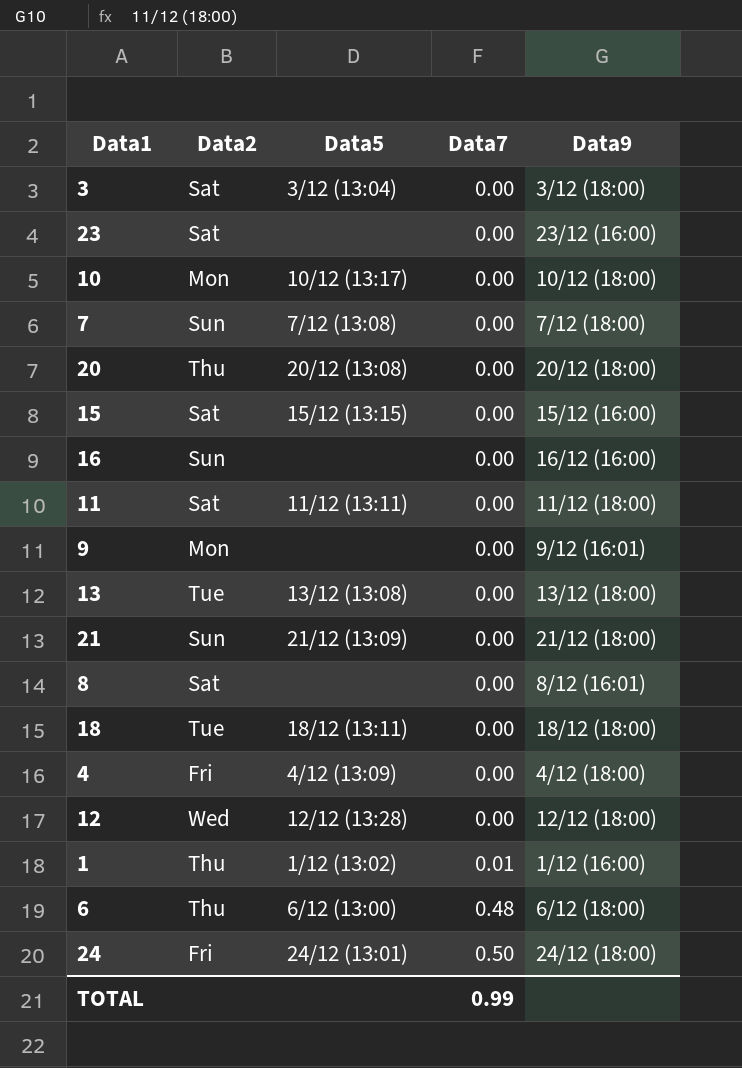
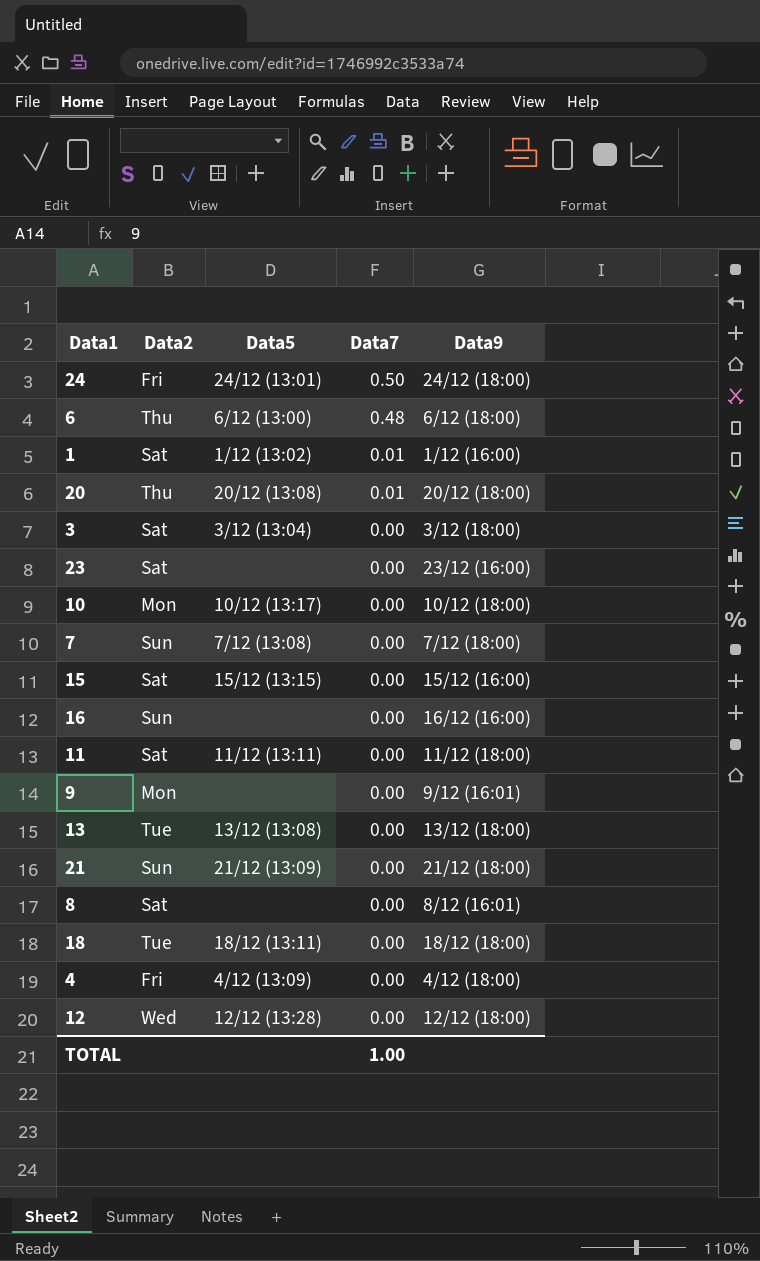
row order: Data7 ascending -> Data7 descending
1 | Data2: Thu -> Sat
20 | Data7: 0.00 -> 0.01
TOTAL | Data7: 0.99 -> 1.00

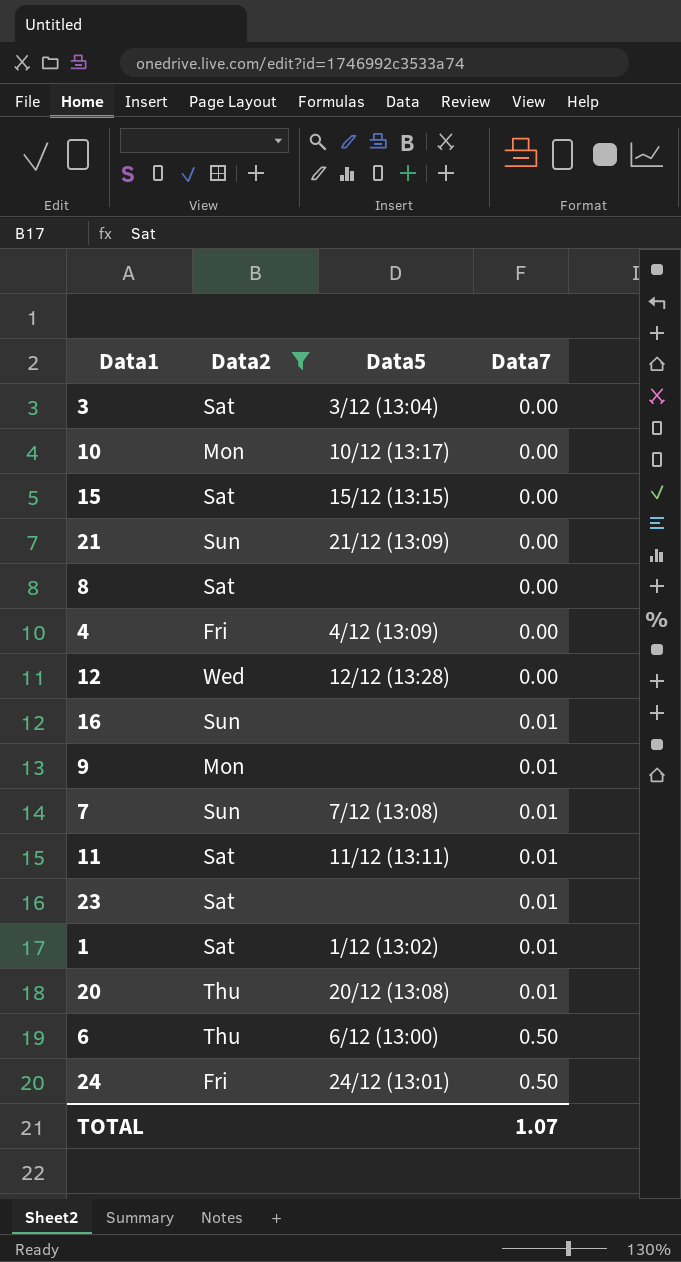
filter: none -> Data2 != Tue
row order: Data7 descending -> Data7 ascending
column Data9 | position: 5 -> none
16 | Data7: 0.00 -> 0.01
9 | Data7: 0.00 -> 0.01
7 | Data7: 0.00 -> 0.01
11 | Data7: 0.00 -> 0.01
23 | Data7: 0.00 -> 0.01
6 | Data7: 0.48 -> 0.50
TOTAL | Data7: 1.00 -> 1.07

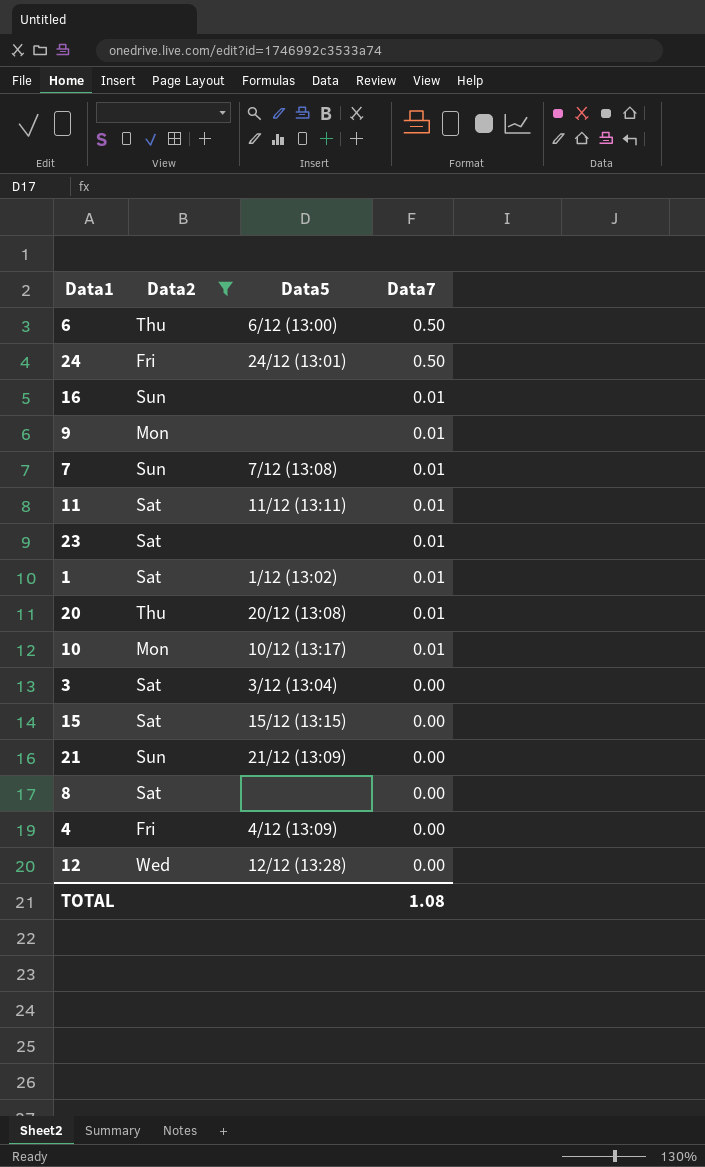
row order: Data7 ascending -> Data7 descending
10 | Data7: 0.00 -> 0.01
TOTAL | Data7: 1.07 -> 1.08

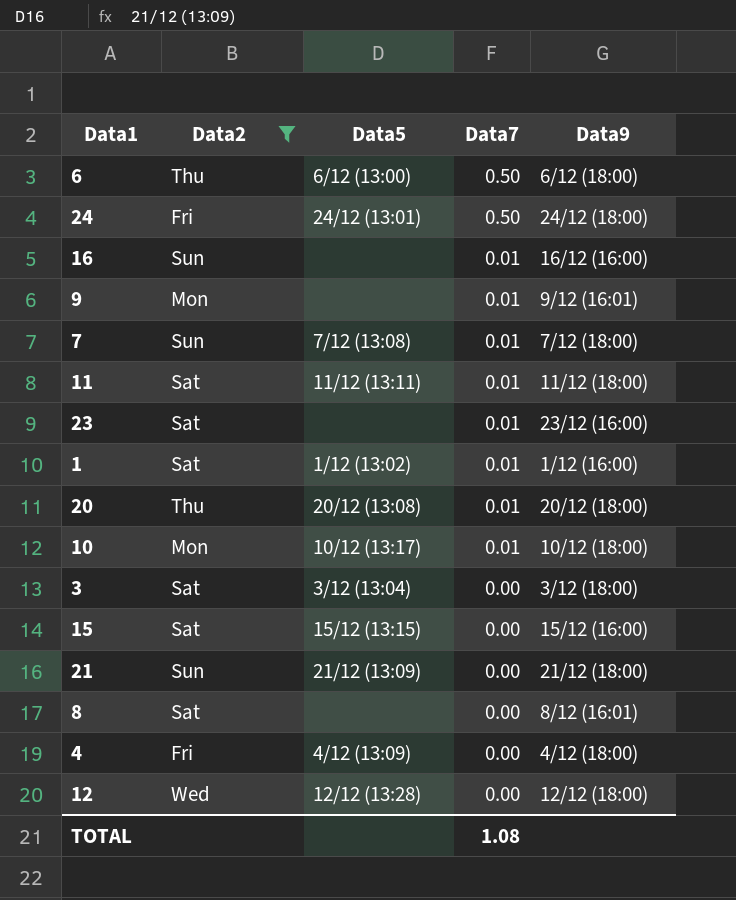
column Data9 | position: none -> 5

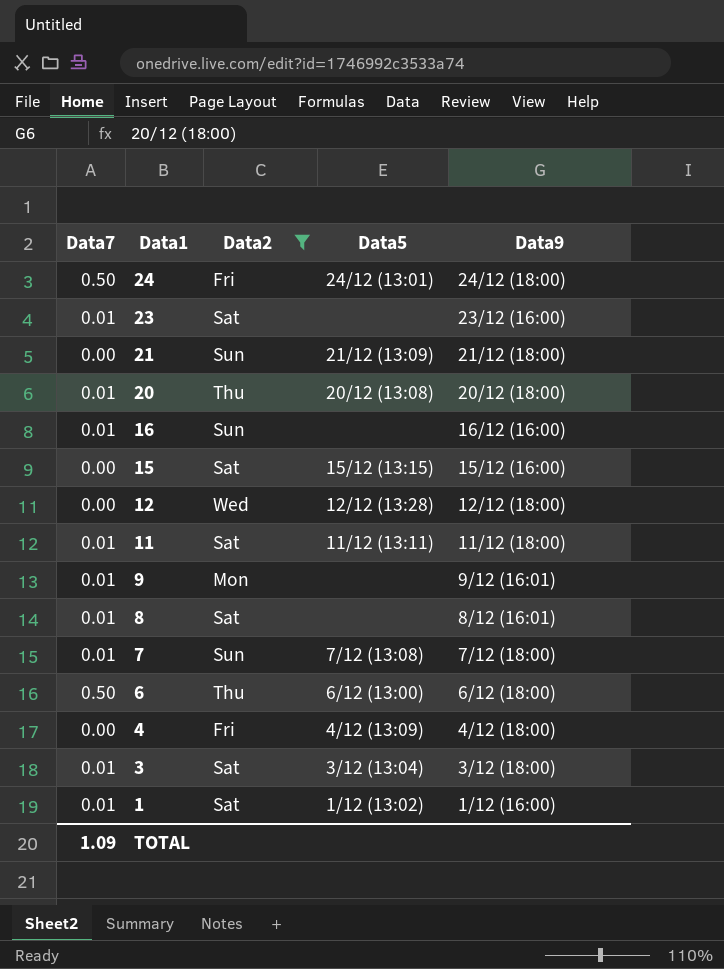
row order: Data7 descending -> Data1 descending
column Data7 | position: 4 -> 1
row 10: Mon | 10/12 (13:17) | 0.01 | 10/12 (18:00) -> none
8 | Data7: 0.00 -> 0.01
3 | Data7: 0.00 -> 0.01
TOTAL | Data7: 1.08 -> 1.09

